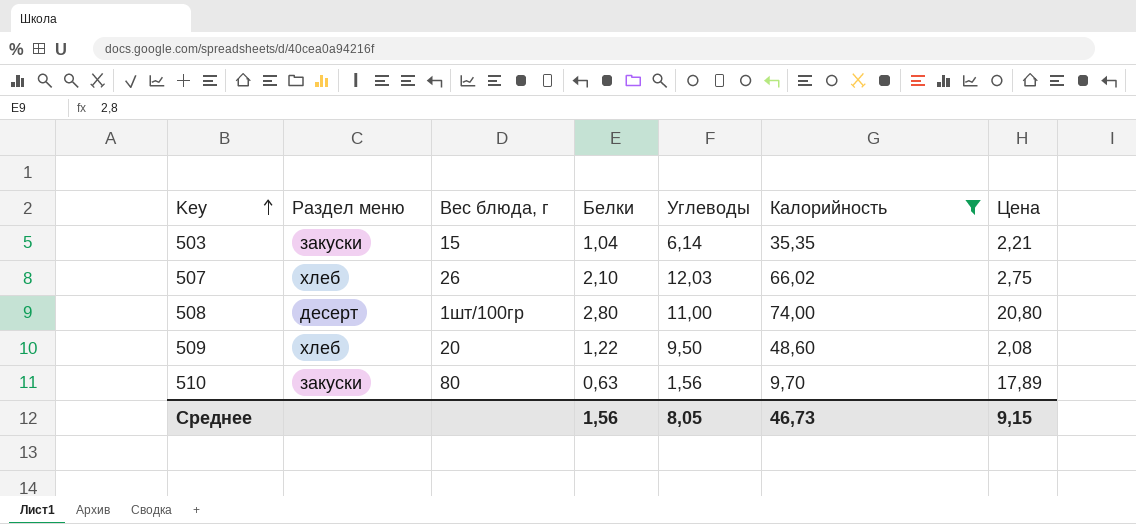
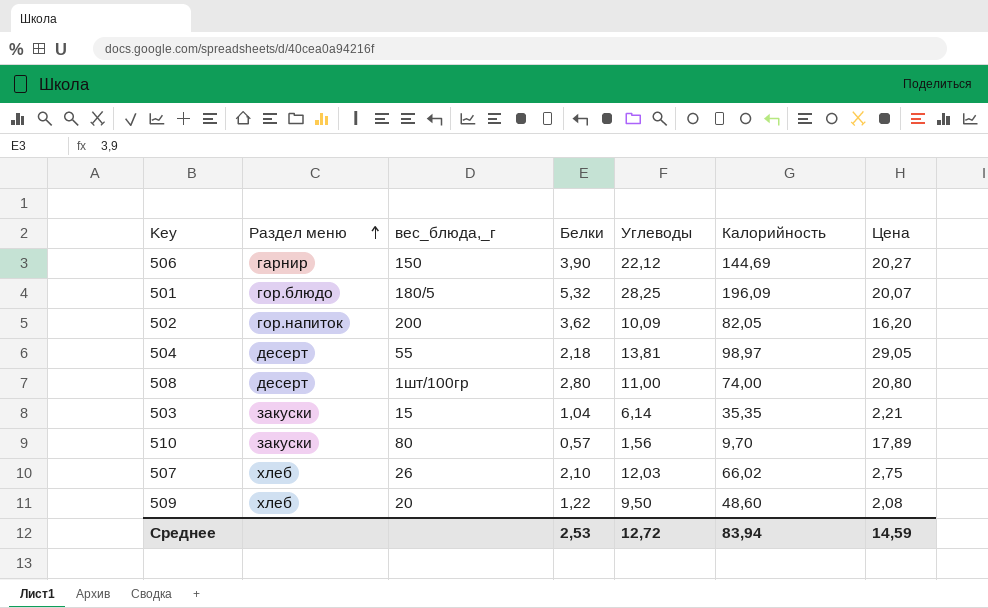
filter: Калорийность <= 74,00 -> none
row order: Key ascending -> Раздел меню ascending
column name: Вес блюда, г -> вес_блюда,_г
510 | Белки: 0,63 -> 0,57
Среднее | Белки: 1,56 -> 2,53
Среднее | Углеводы: 8,05 -> 12,72
Среднее | Калорийность: 46,73 -> 83,94
Среднее | Цена: 9,15 -> 14,59

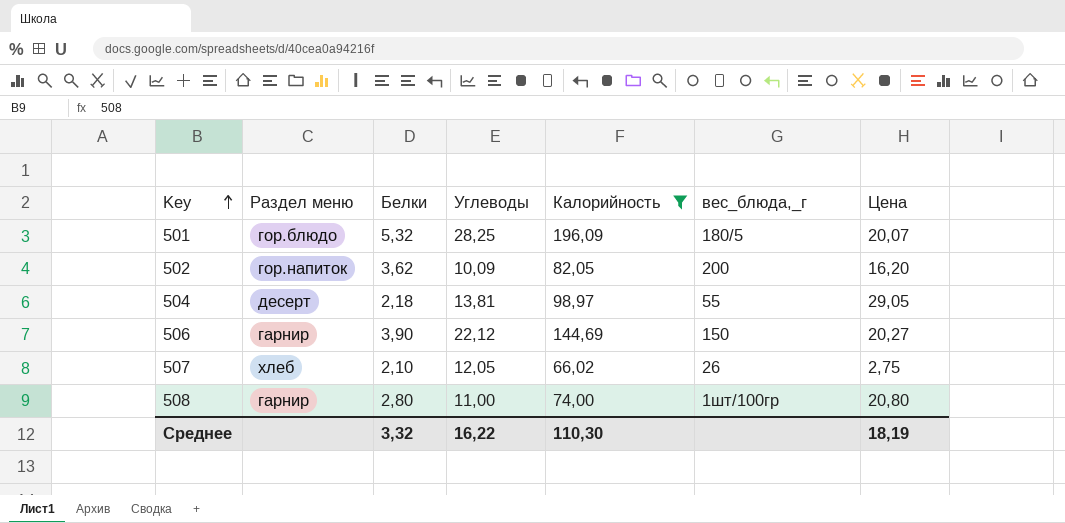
filter: none -> Калорийность >= 66,02
row order: Раздел меню ascending -> Key ascending
column вес_блюда,_г | position: 3 -> 6
507 | Углеводы: 12,03 -> 12,05
508 | Раздел меню: десерт -> гарнир
Среднее | Белки: 2,53 -> 3,32
Среднее | Углеводы: 12,72 -> 16,22
Среднее | Калорийность: 83,94 -> 110,30
Среднее | Цена: 14,59 -> 18,19

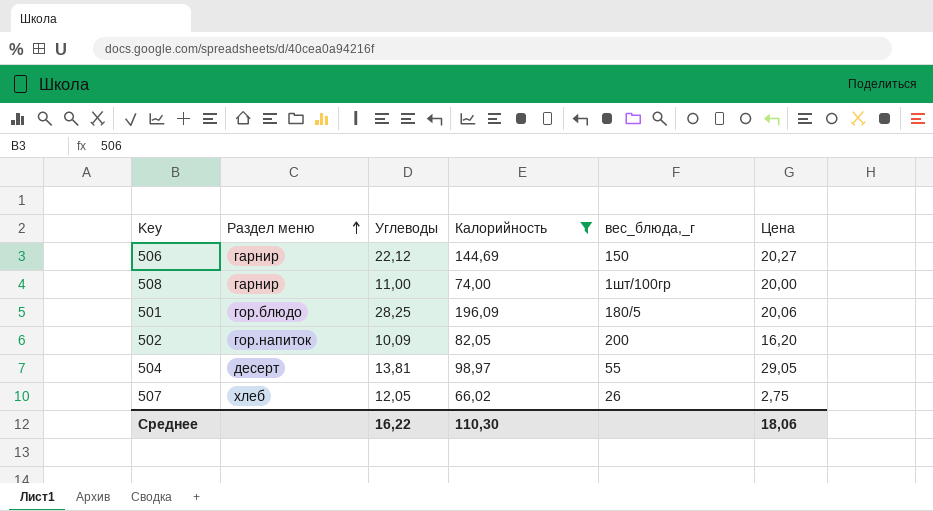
row order: Key ascending -> Раздел меню ascending
column Белки | position: 3 -> none
508 | Цена: 20,80 -> 20,00
501 | Цена: 20,07 -> 20,06
Среднее | Цена: 18,19 -> 18,06

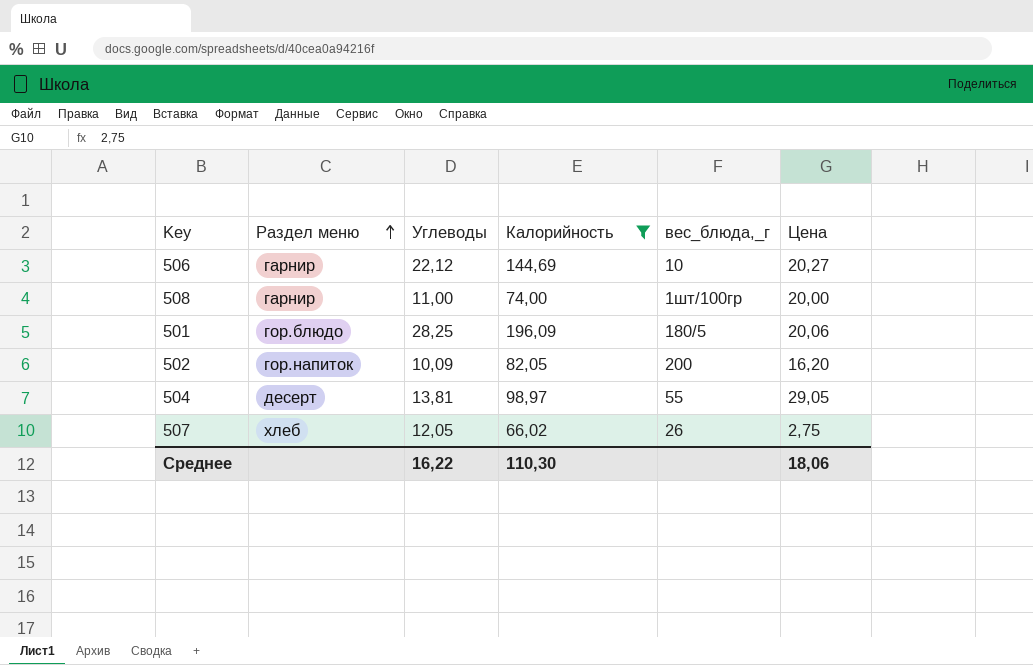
506 | вес_блюда,_г: 150 -> 10

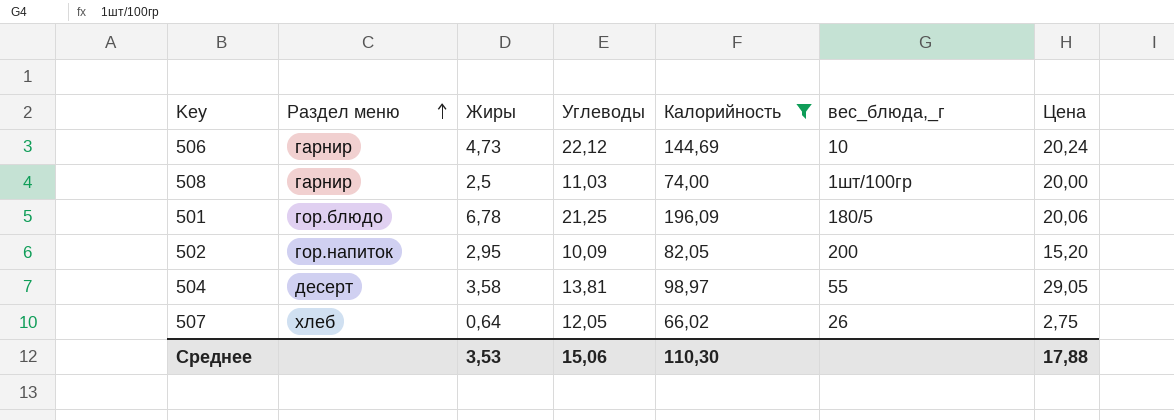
column Жиры | position: none -> 3
506 | Цена: 20,27 -> 20,24
508 | Углеводы: 11,00 -> 11,03
501 | Углеводы: 28,25 -> 21,25
502 | Цена: 16,20 -> 15,20
Среднее | Углеводы: 16,22 -> 15,06
Среднее | Цена: 18,06 -> 17,88

